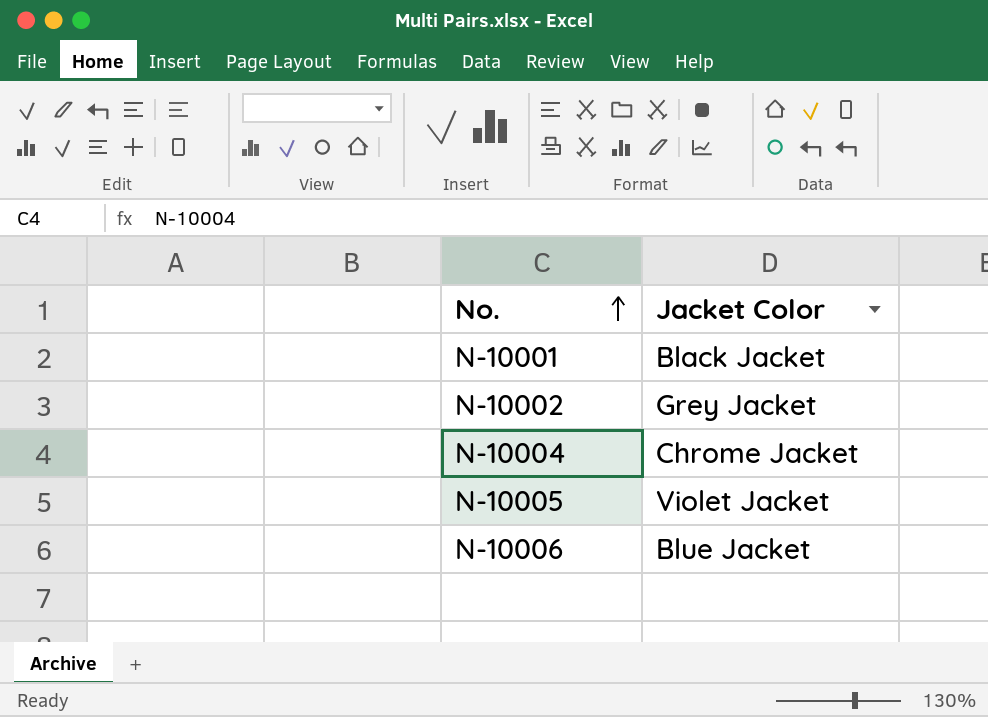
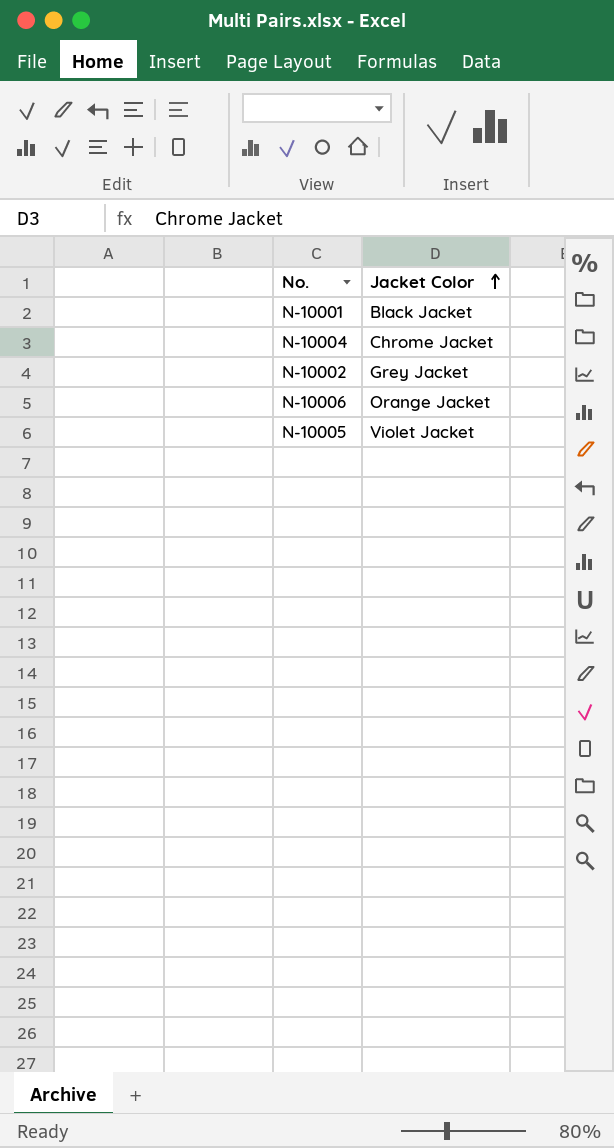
row order: No. ascending -> Jacket Color ascending
N-10006 | Jacket Color: Blue Jacket -> Orange Jacket

